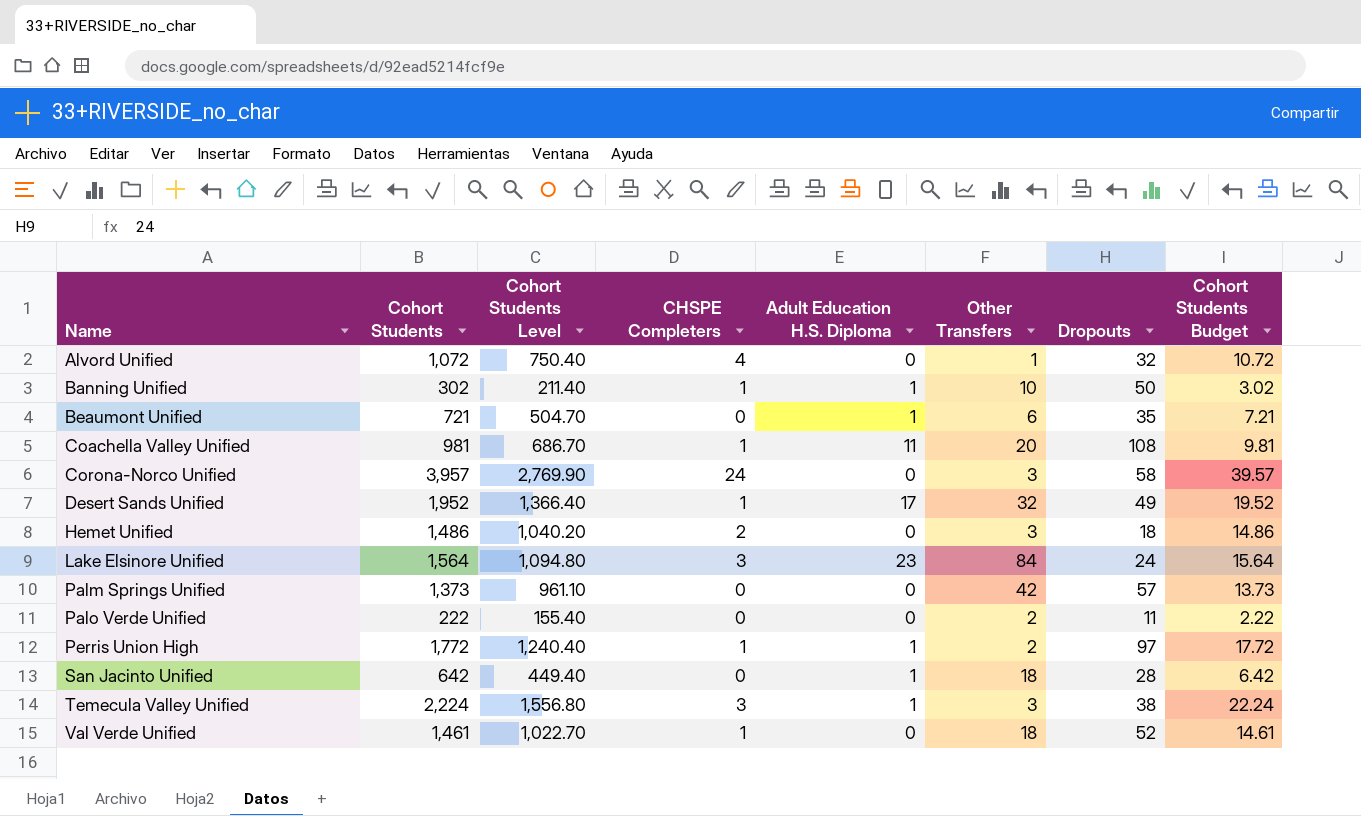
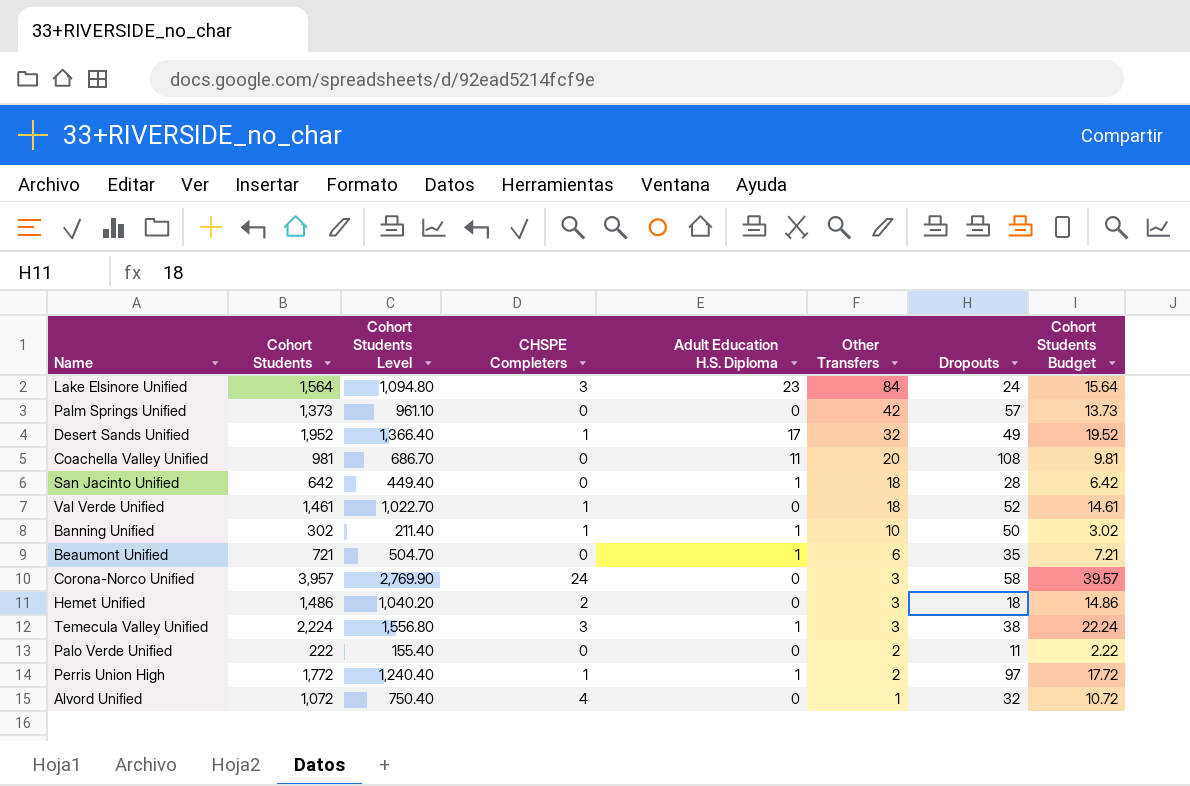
row order: Name ascending -> Other Transfers descending
Coachella Valley Unified | CHSPE Completers: 1 -> 0

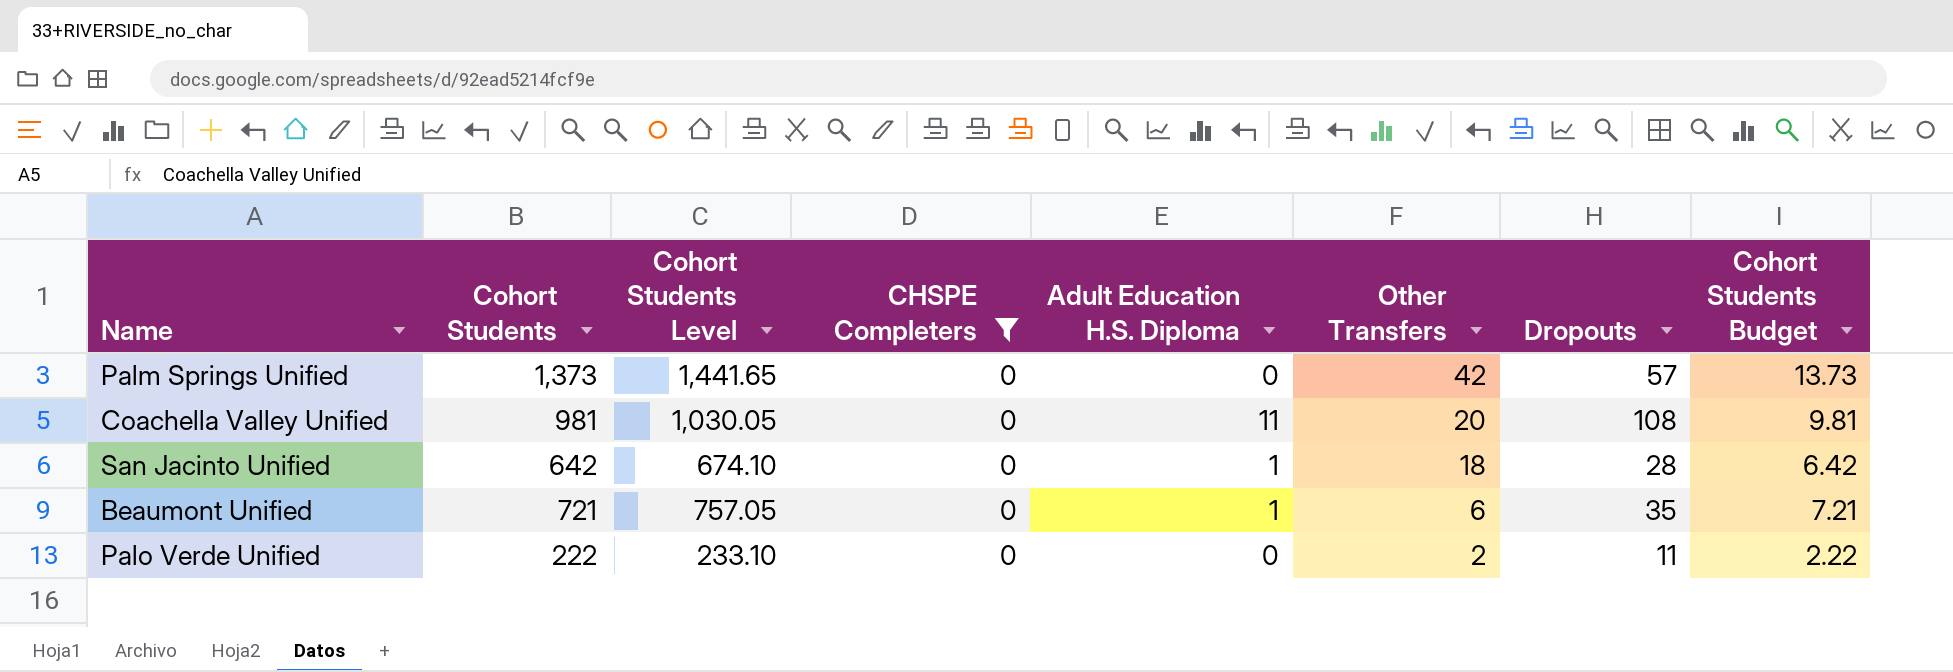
filter: none -> CHSPE Completers = 0
column Cohort Students Level | formula: [Cohort Students] * 0.7 -> [Cohort Students] * 1.05

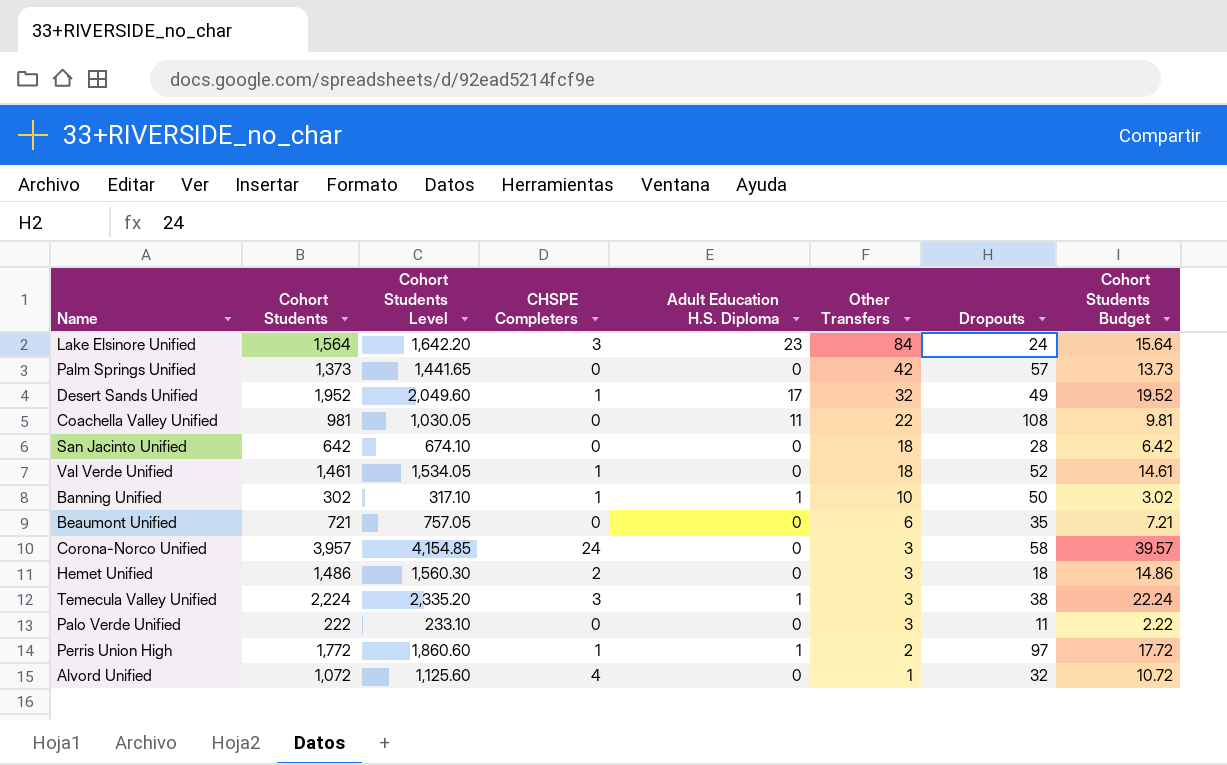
filter: CHSPE Completers = 0 -> none
Coachella Valley Unified | Other Transfers: 20 -> 22
San Jacinto Unified | Adult Education H.S. Diploma: 1 -> 0
Beaumont Unified | Adult Education H.S. Diploma: 1 -> 0
Palo Verde Unified | Other Transfers: 2 -> 3

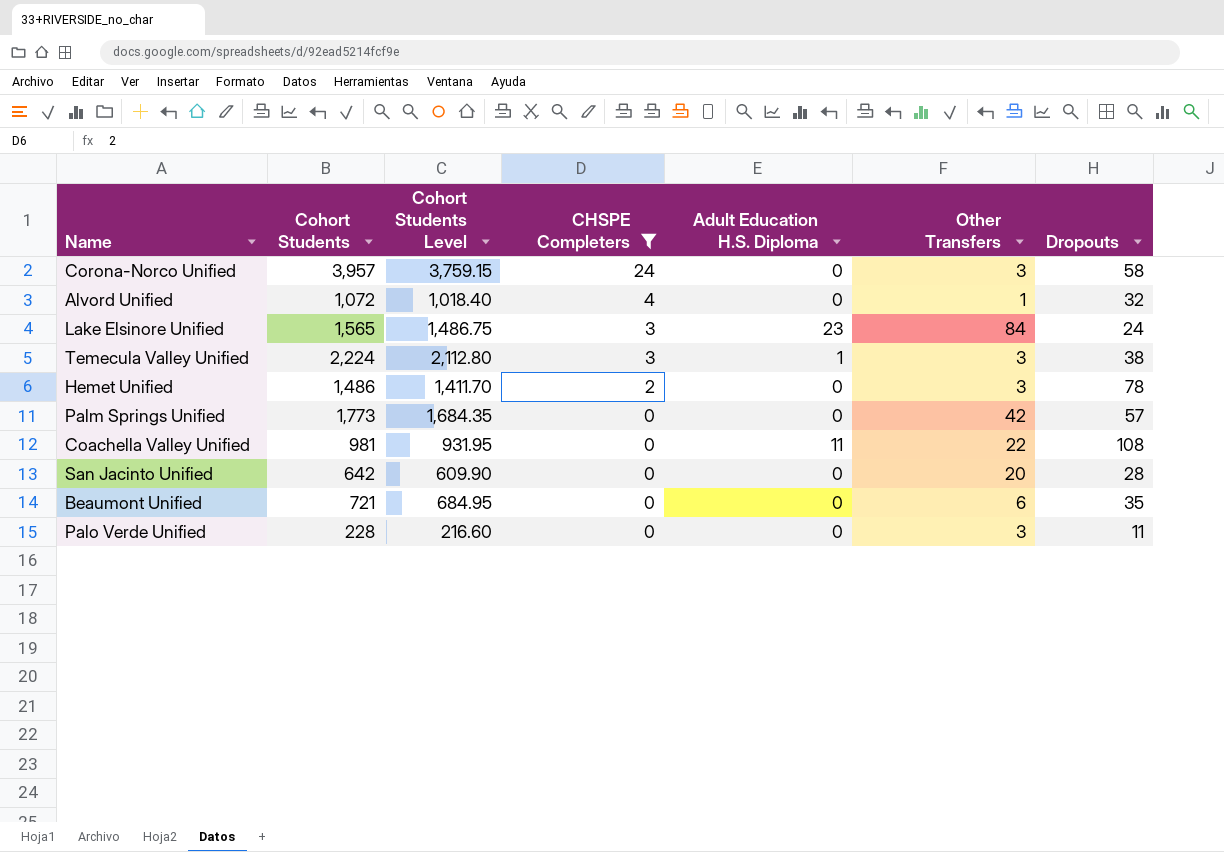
filter: none -> CHSPE Completers != 1
row order: Other Transfers descending -> CHSPE Completers descending
column Cohort Students Budget | formula: [Cohort Students] * 0.01 -> none
column Cohort Students Level | formula: [Cohort Students] * 1.05 -> [Cohort Students] * 0.95
Lake Elsinore Unified | Cohort Students: 1,564 -> 1,565
Hemet Unified | Dropouts: 18 -> 78
Palm Springs Unified | Cohort Students: 1,373 -> 1,773
San Jacinto Unified | Other Transfers: 18 -> 20
Palo Verde Unified | Cohort Students: 222 -> 228

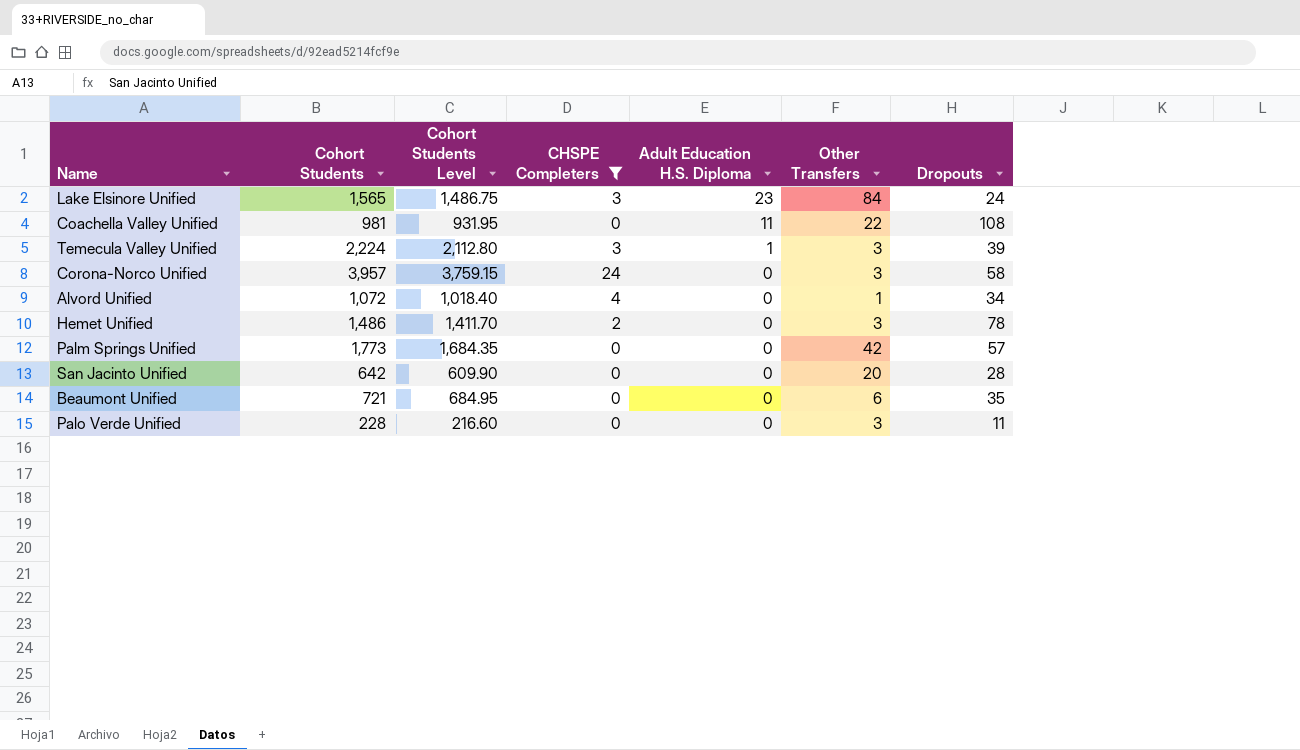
row order: CHSPE Completers descending -> Adult Education H.S. Diploma descending
Temecula Valley Unified | Dropouts: 38 -> 39
Alvord Unified | Dropouts: 32 -> 34

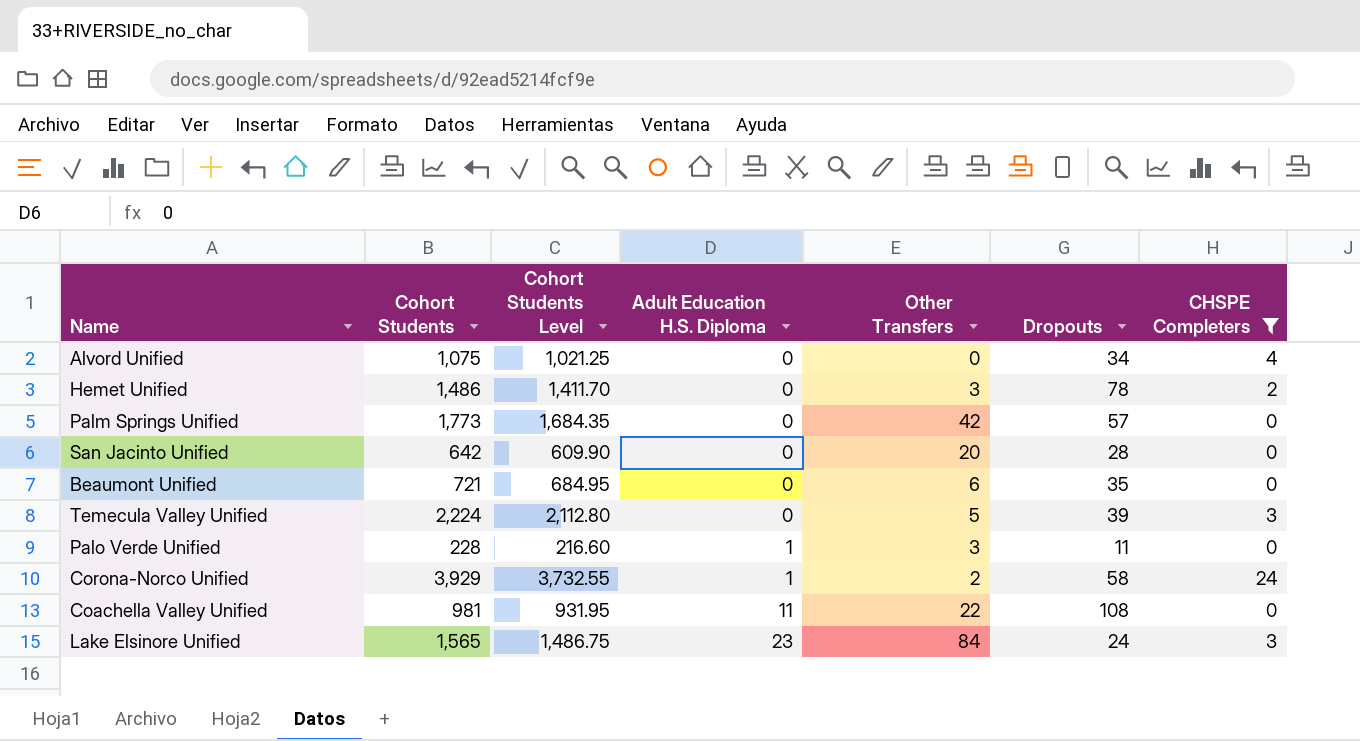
row order: Adult Education H.S. Diploma descending -> Adult Education H.S. Diploma ascending
column CHSPE Completers | position: 4 -> 7
Alvord Unified | Cohort Students: 1,072 -> 1,075
Alvord Unified | Cohort Students Level: 1,018.40 -> 1,021.25
Alvord Unified | Other Transfers: 1 -> 0
Temecula Valley Unified | Adult Education H.S. Diploma: 1 -> 0
Temecula Valley Unified | Other Transfers: 3 -> 5
Palo Verde Unified | Adult Education H.S. Diploma: 0 -> 1
Corona-Norco Unified | Cohort Students: 3,957 -> 3,929
Corona-Norco Unified | Cohort Students Level: 3,759.15 -> 3,732.55
Corona-Norco Unified | Adult Education H.S. Diploma: 0 -> 1
Corona-Norco Unified | Other Transfers: 3 -> 2

